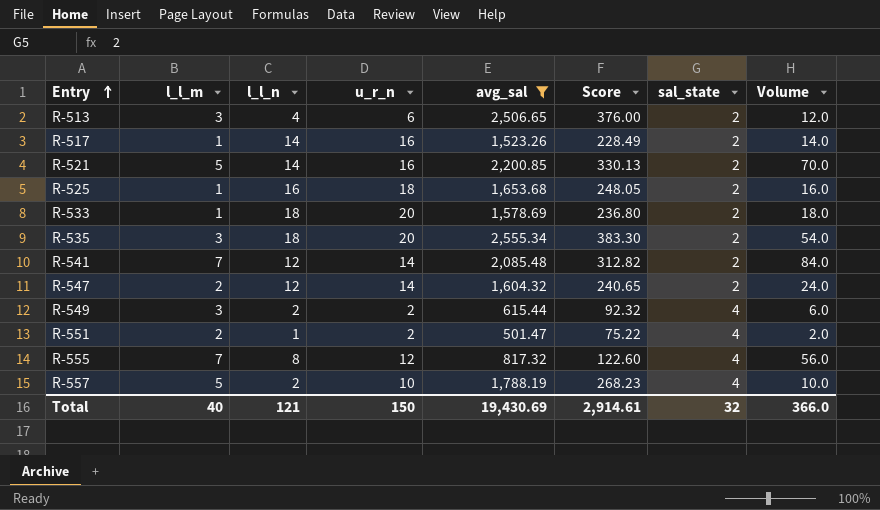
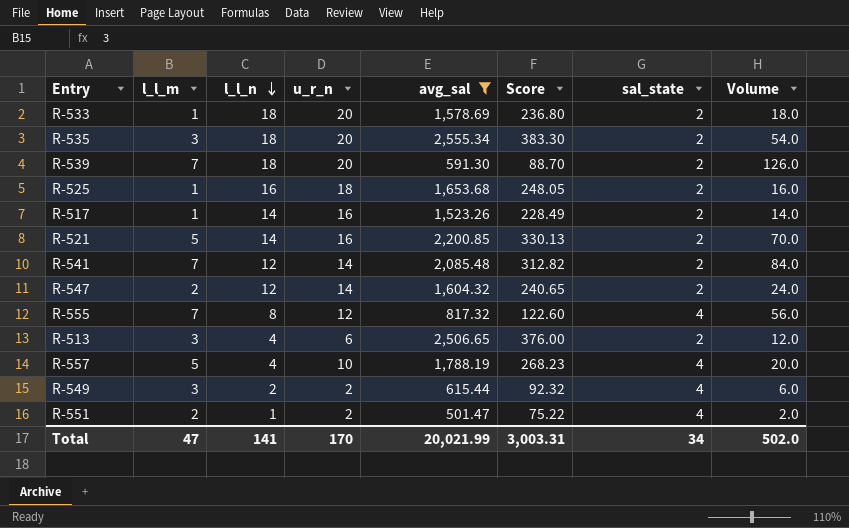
row order: Entry ascending -> l_l_n descending
row R-539: none -> 7 | 18 | 20 | 591.30 | 88.70 | 2 | 126.0
R-557 | l_l_n: 2 -> 4
R-557 | Volume: 10.0 -> 20.0
Total | l_l_m: 40 -> 47
Total | l_l_n: 121 -> 141
Total | u_r_n: 150 -> 170
Total | avg_sal: 19,430.69 -> 20,021.99
Total | Score: 2,914.61 -> 3,003.31
Total | sal_state: 32 -> 34
Total | Volume: 366.0 -> 502.0

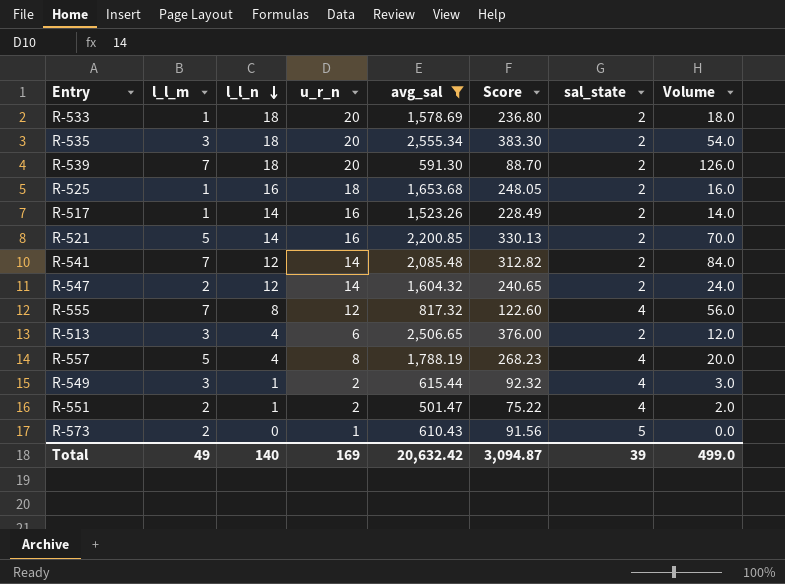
R-557 | u_r_n: 10 -> 8
R-549 | l_l_n: 2 -> 1
R-549 | Volume: 6.0 -> 3.0
row R-573: none -> 2 | 0 | 1 | 610.43 | 91.56 | 5 | 0.0
Total | l_l_m: 47 -> 49
Total | l_l_n: 141 -> 140
Total | u_r_n: 170 -> 169
Total | avg_sal: 20,021.99 -> 20,632.42
Total | Score: 3,003.31 -> 3,094.87
Total | sal_state: 34 -> 39
Total | Volume: 502.0 -> 499.0

